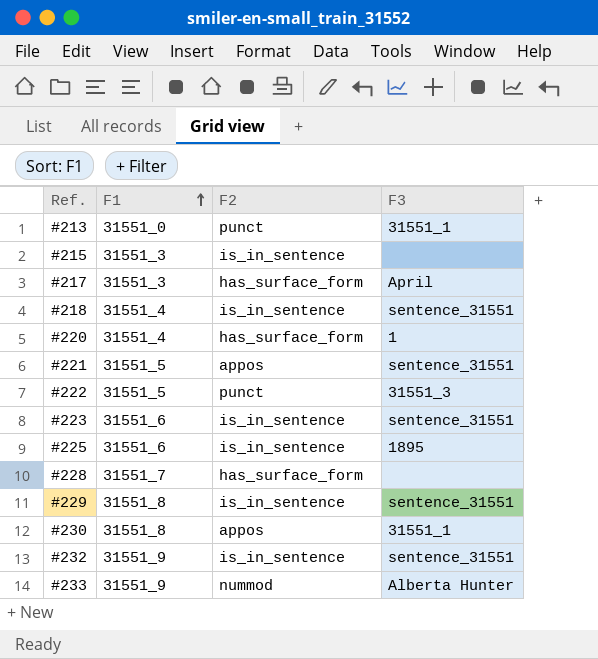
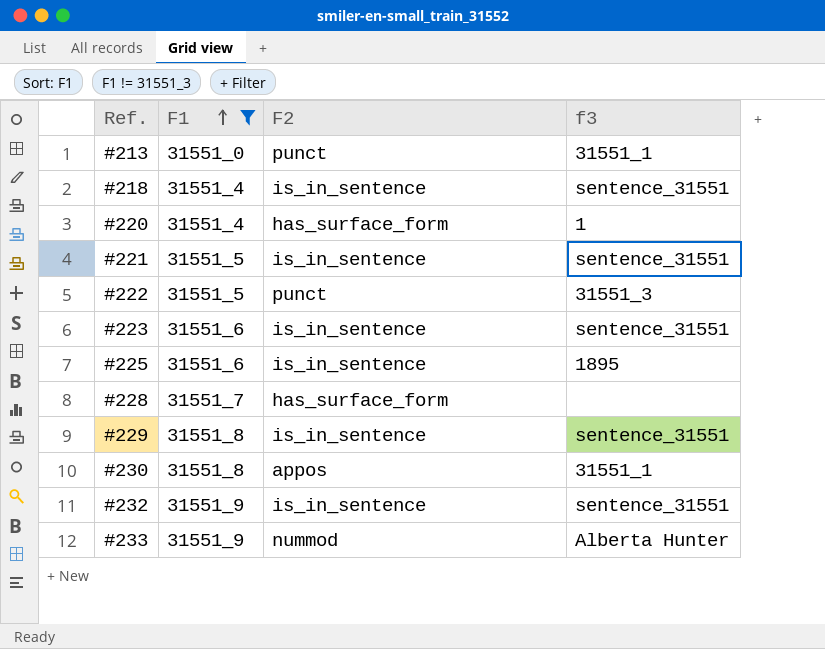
filter: none -> F1 != 31551_3
column name: F3 -> f3
#221 | F2: appos -> is_in_sentence

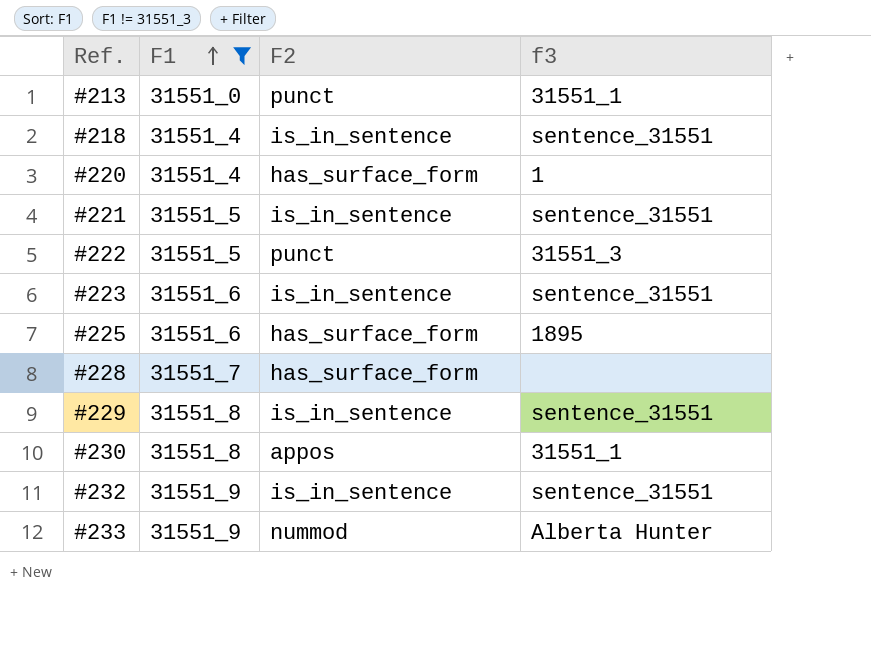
#225 | F2: is_in_sentence -> has_surface_form

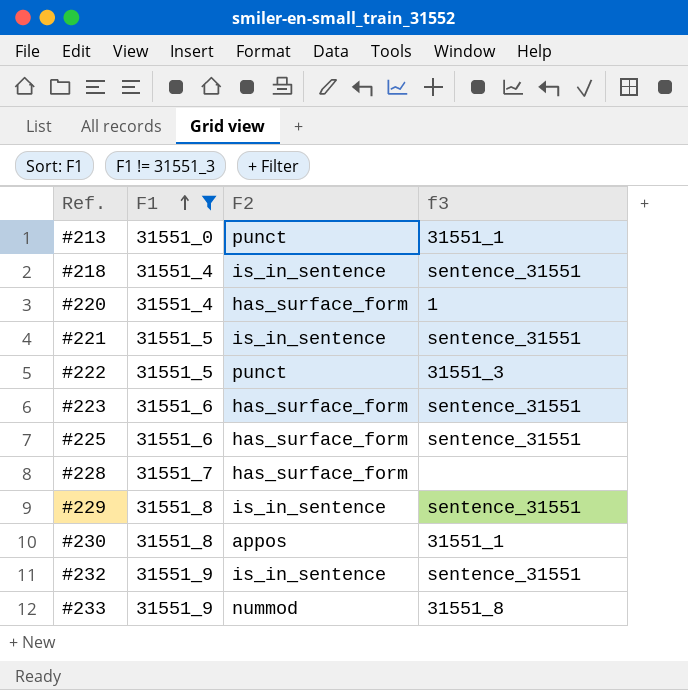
#223 | F2: is_in_sentence -> has_surface_form
#225 | f3: 1895 -> sentence_31551
#233 | f3: Alberta Hunter -> 31551_8

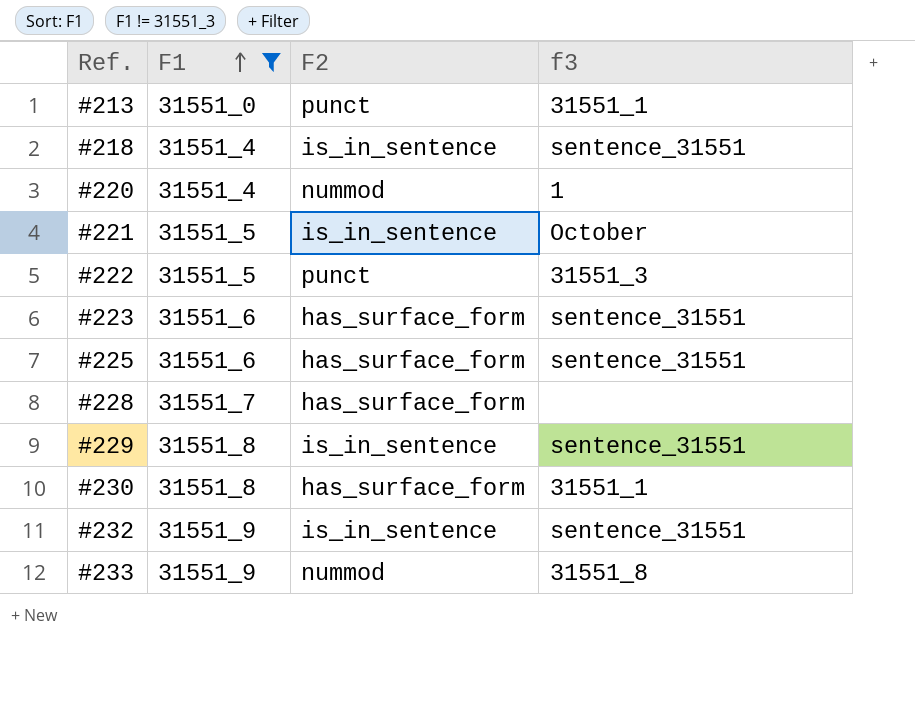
#220 | F2: has_surface_form -> nummod
#221 | f3: sentence_31551 -> October
#230 | F2: appos -> has_surface_form

